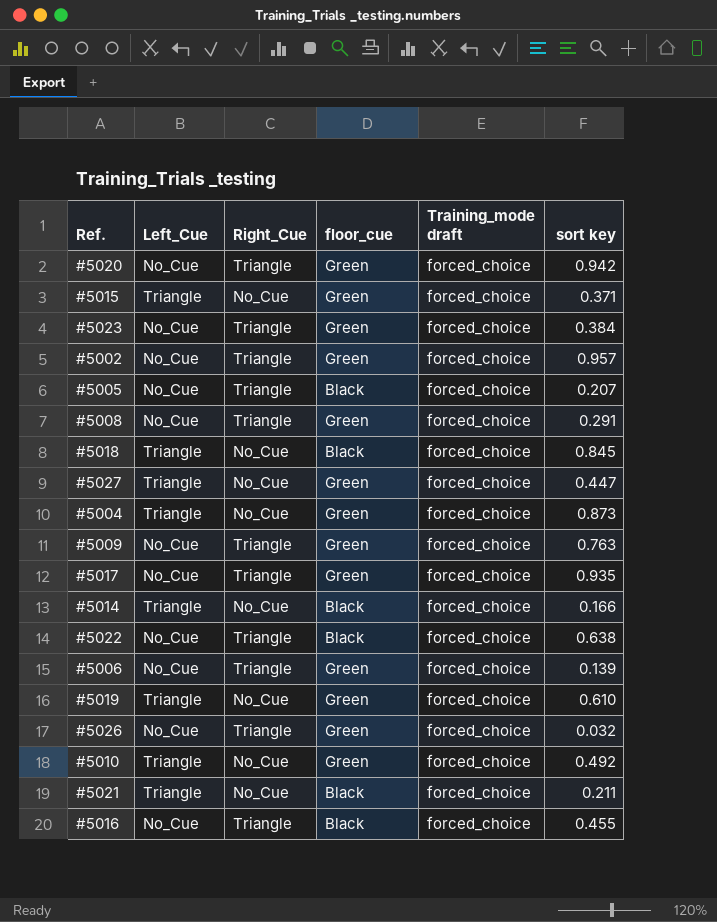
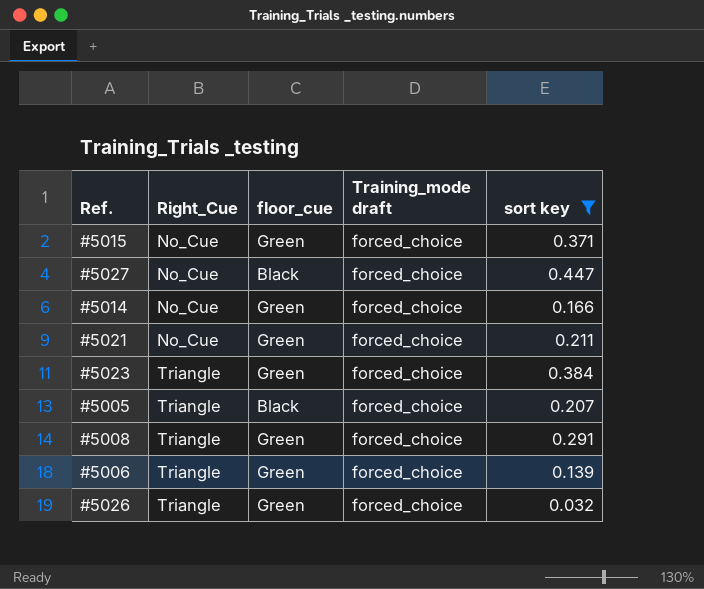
filter: none -> sort key <= 0.447
row order: none -> Right_Cue ascending
column Left_Cue | position: 2 -> none
#5027 | floor_cue: Green -> Black
#5014 | floor_cue: Black -> Green
#5021 | floor_cue: Black -> Green

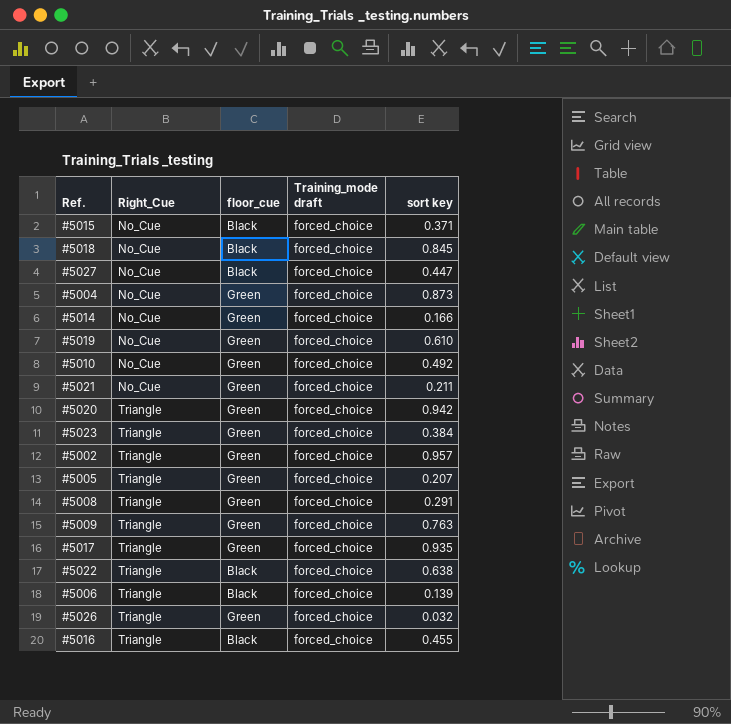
filter: sort key <= 0.447 -> none
#5015 | floor_cue: Green -> Black
#5005 | floor_cue: Black -> Green
#5006 | floor_cue: Green -> Black

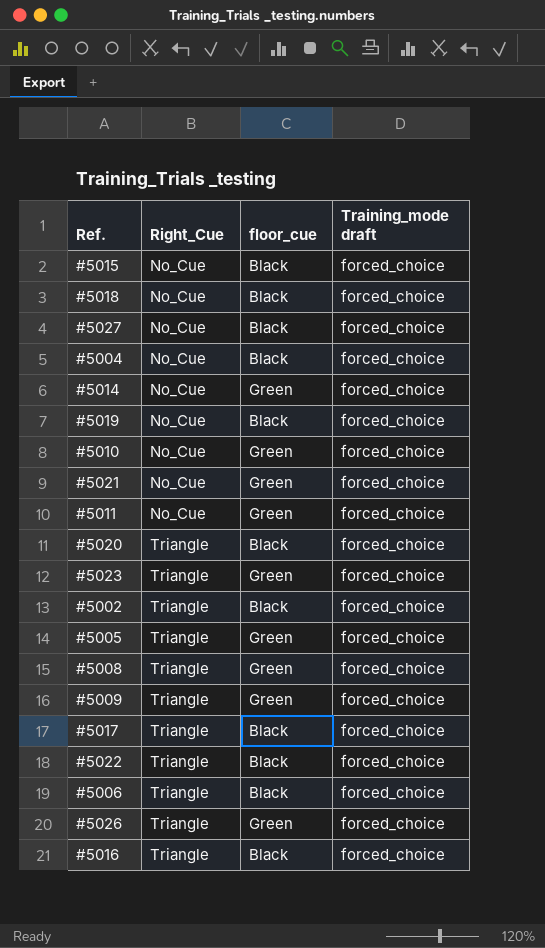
column sort key | position: 5 -> none
#5004 | floor_cue: Green -> Black
#5019 | floor_cue: Green -> Black
row #5011: none -> No_Cue | Green | forced_choice
#5020 | floor_cue: Green -> Black
#5002 | floor_cue: Green -> Black
#5017 | floor_cue: Green -> Black

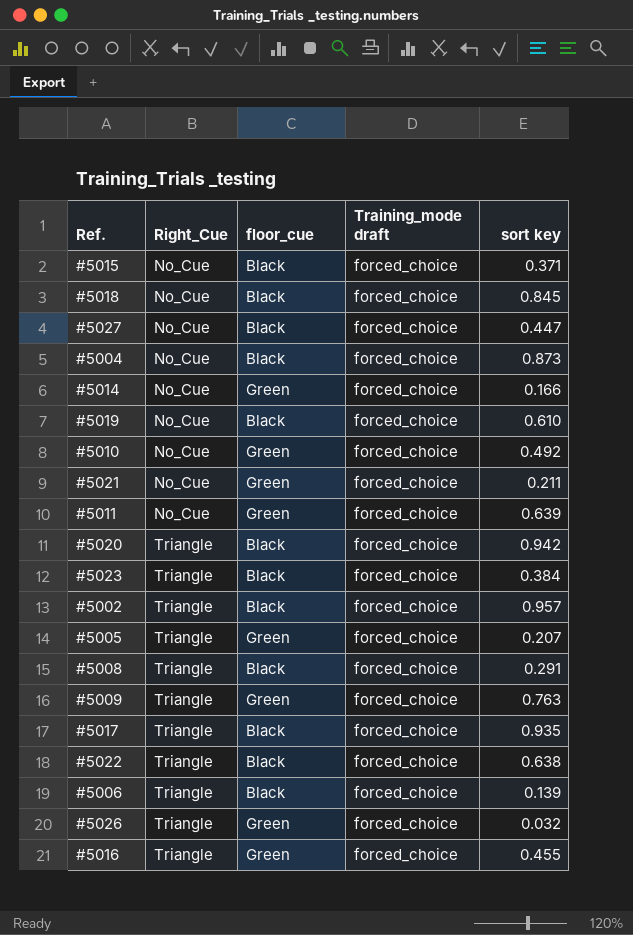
column sort key | position: none -> 5
#5023 | floor_cue: Green -> Black
#5008 | floor_cue: Green -> Black
#5016 | floor_cue: Black -> Green

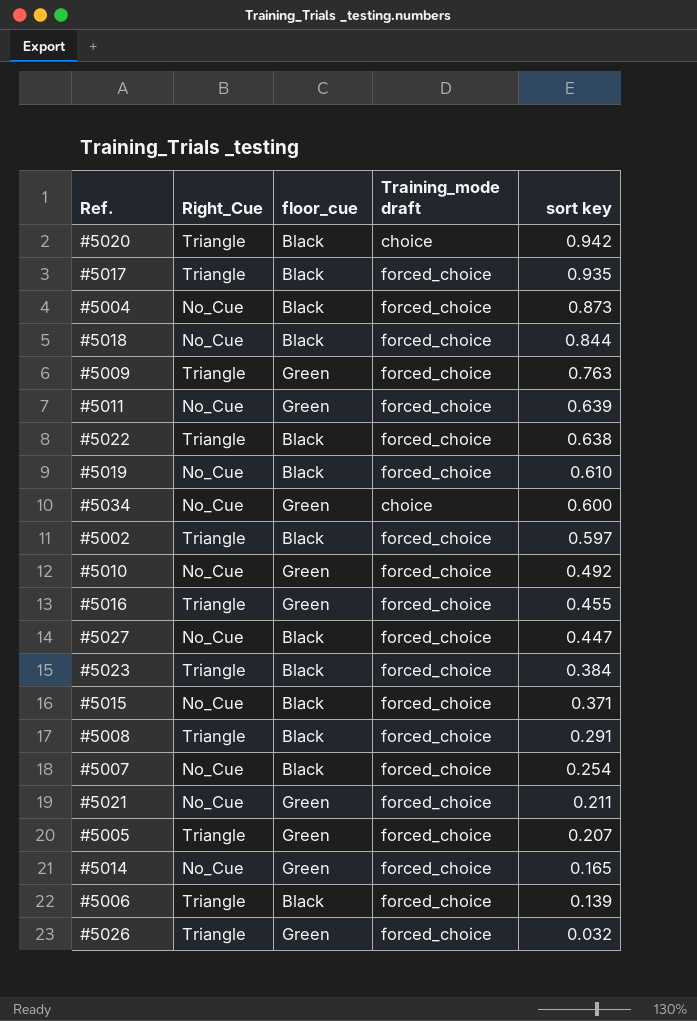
row order: Right_Cue ascending -> sort key descending
#5020 | Training_mode draft: forced_choice -> choice
#5018 | sort key: 0.845 -> 0.844
row #5034: none -> No_Cue | Green | choice | 0.600
#5002 | sort key: 0.957 -> 0.597
row #5007: none -> No_Cue | Black | forced_choice | 0.254
#5014 | sort key: 0.166 -> 0.165

